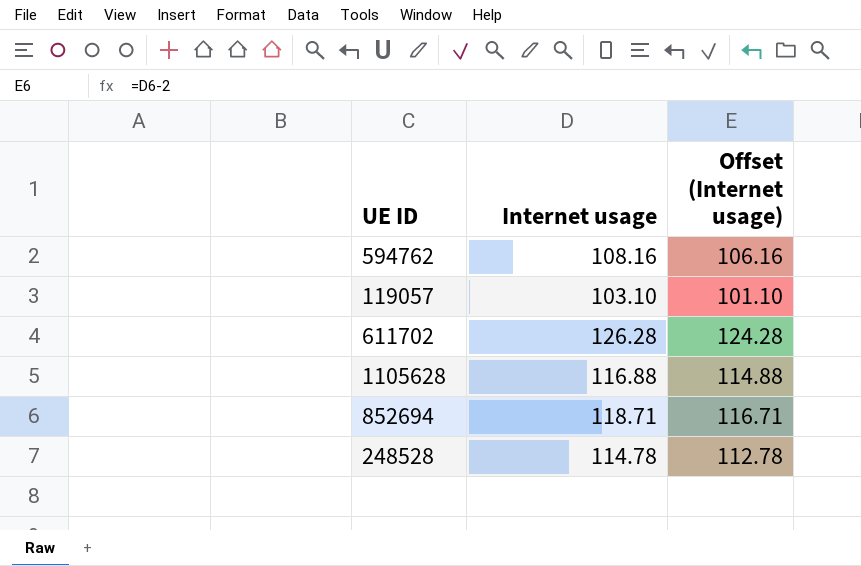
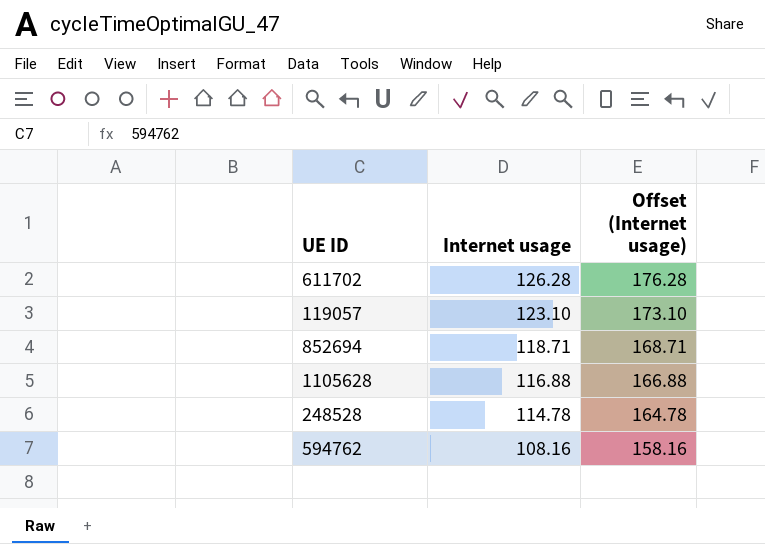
row order: none -> Internet usage descending
column Offset (Internet usage) | formula: [Internet usage] - 2 -> [Internet usage] + 50
119057 | Internet usage: 103.10 -> 123.10

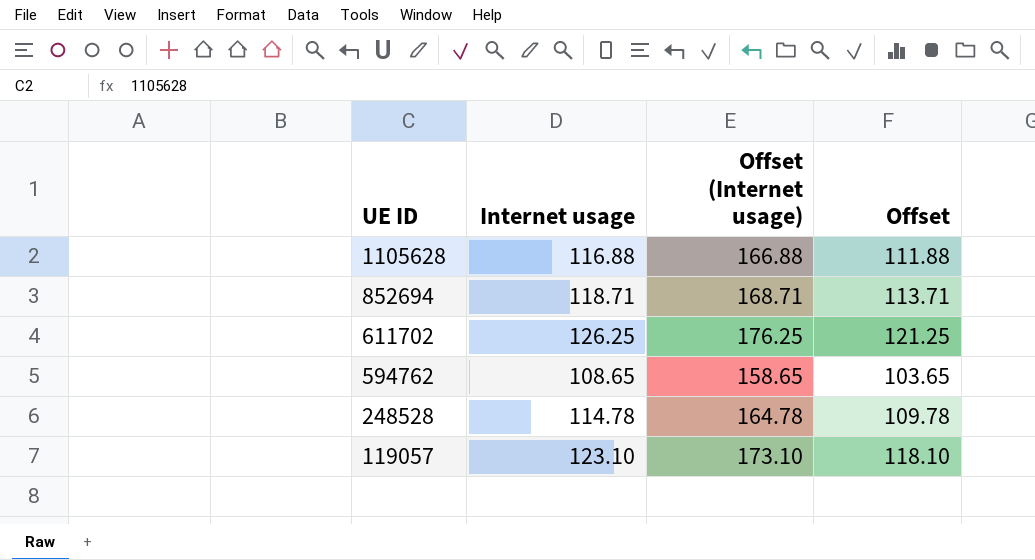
row order: Internet usage descending -> UE ID descending
column Offset | formula: none -> [Internet usage] - 5
611702 | Internet usage: 126.28 -> 126.25
611702 | Offset (Internet usage): 176.28 -> 176.25
594762 | Internet usage: 108.16 -> 108.65
594762 | Offset (Internet usage): 158.16 -> 158.65

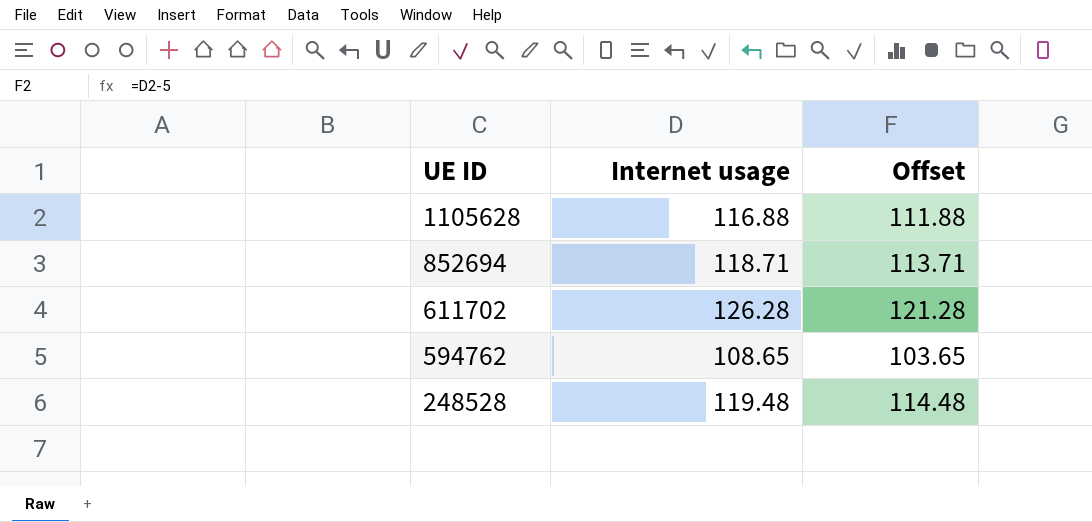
column Offset (Internet usage) | formula: [Internet usage] + 50 -> none
row 119057: 123.10 | 173.10 | 118.10 -> none
611702 | Internet usage: 126.25 -> 126.28
611702 | Offset: 121.25 -> 121.28
248528 | Internet usage: 114.78 -> 119.48
248528 | Offset: 109.78 -> 114.48

